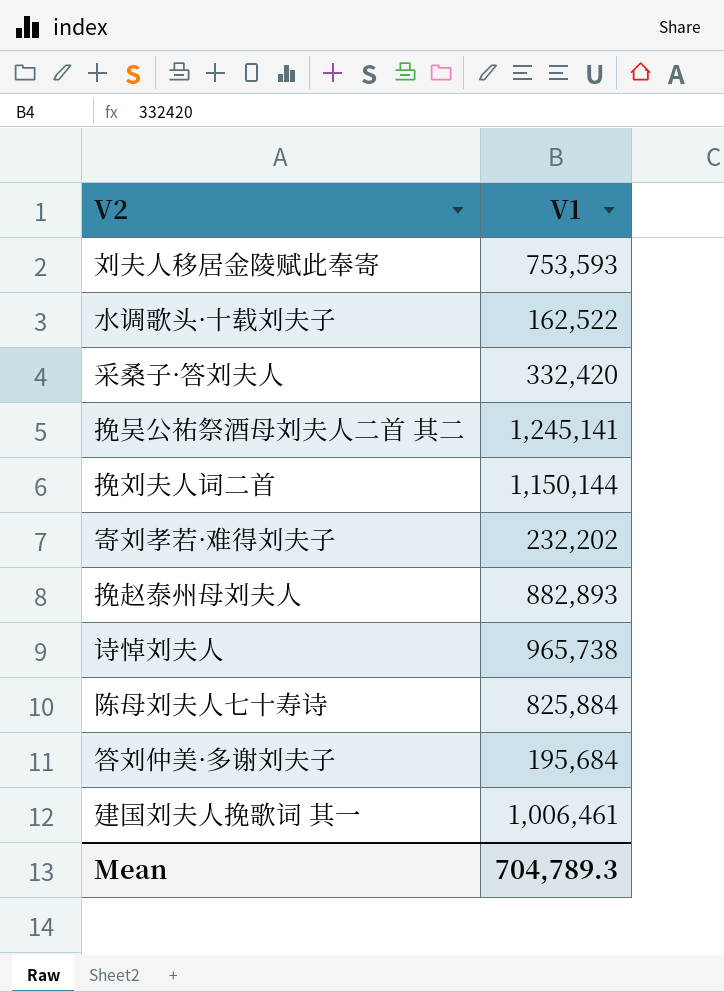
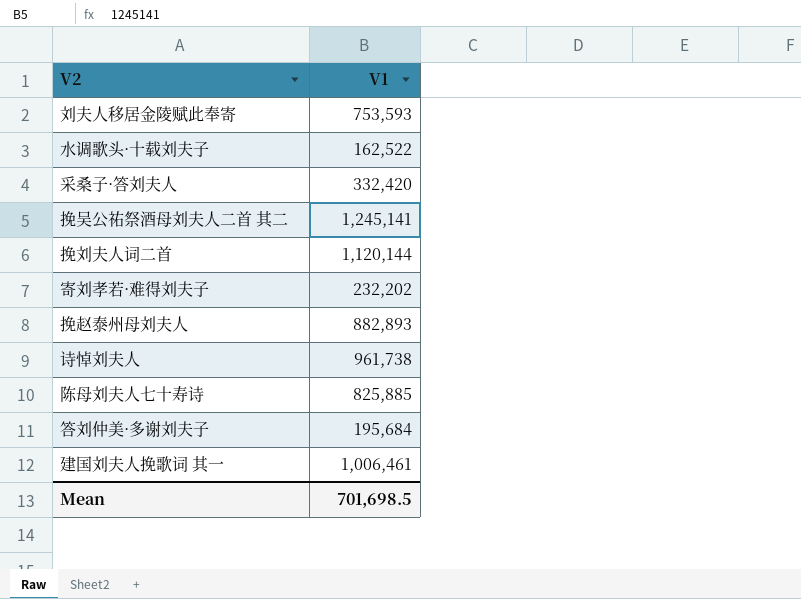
挽刘夫人词二首 | V1: 1,150,144 -> 1,120,144
诗悼刘夫人 | V1: 965,738 -> 961,738
陈母刘夫人七十寿诗 | V1: 825,884 -> 825,885
Mean | V1: 704,789.3 -> 701,698.5

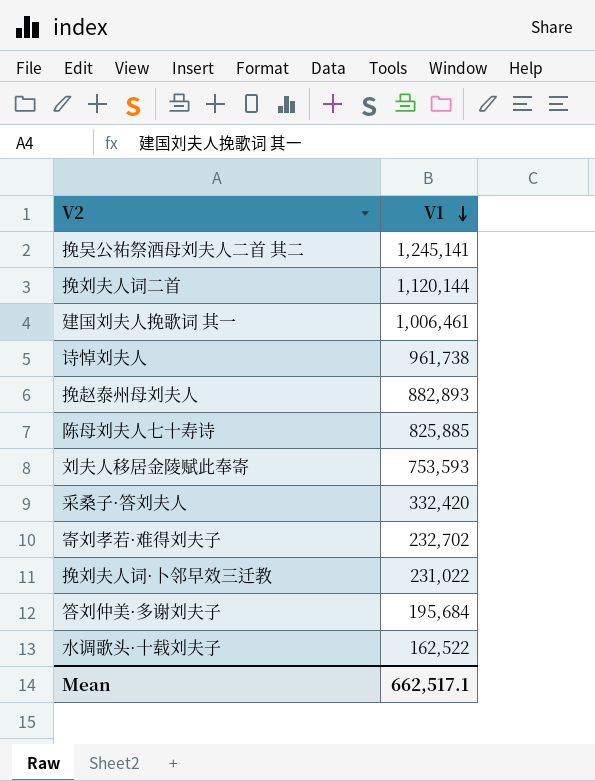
row order: none -> V1 descending
寄刘孝若·难得刘夫子 | V1: 232,202 -> 232,702
row 挽刘夫人词·卜邻早效三迁教: none -> 231,022
Mean | V1: 701,698.5 -> 662,517.1

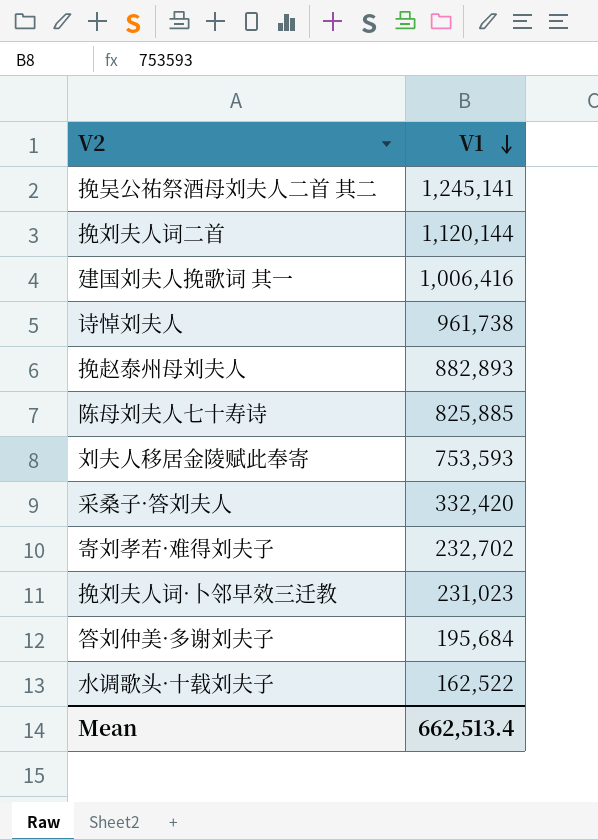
建国刘夫人挽歌词 其一 | V1: 1,006,461 -> 1,006,416
挽刘夫人词·卜邻早效三迁教 | V1: 231,022 -> 231,023
Mean | V1: 662,517.1 -> 662,513.4

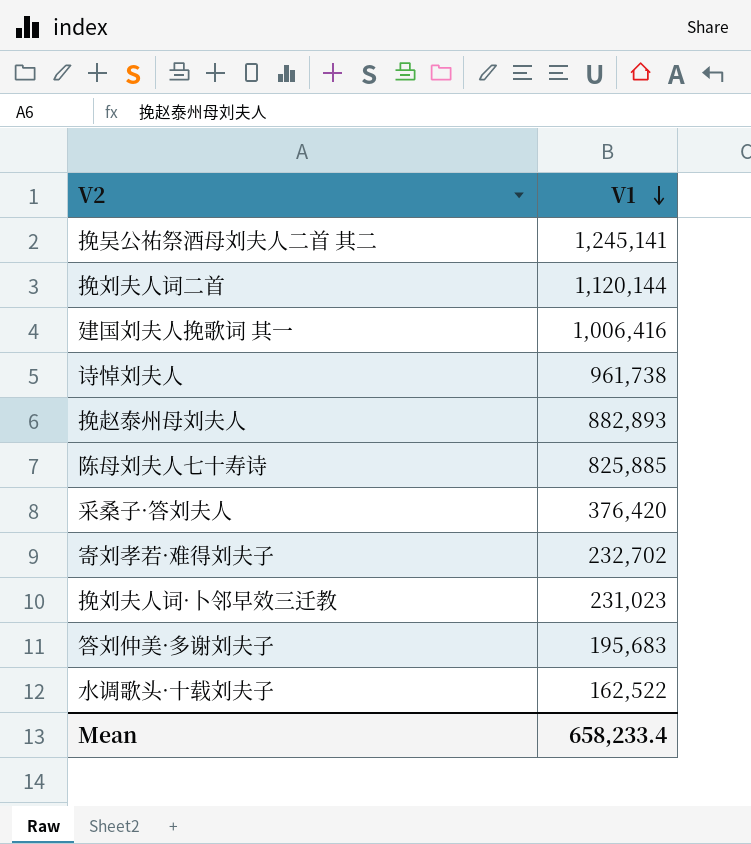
row 刘夫人移居金陵赋此奉寄: 753,593 -> none
采桑子·答刘夫人 | V1: 332,420 -> 376,420
答刘仲美·多谢刘夫子 | V1: 195,684 -> 195,683
Mean | V1: 662,513.4 -> 658,233.4

